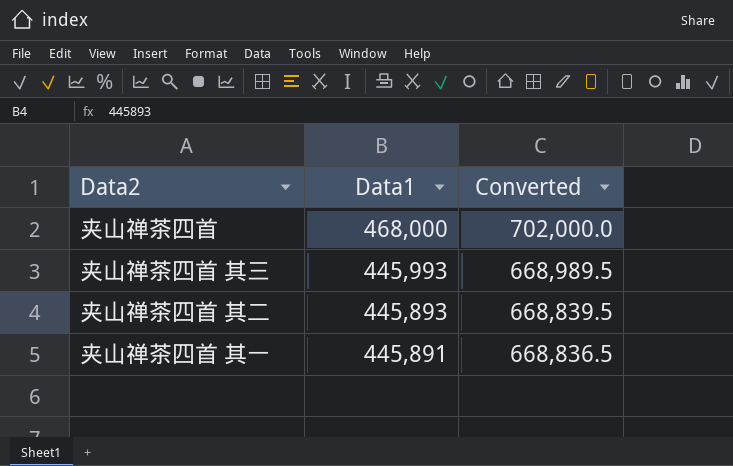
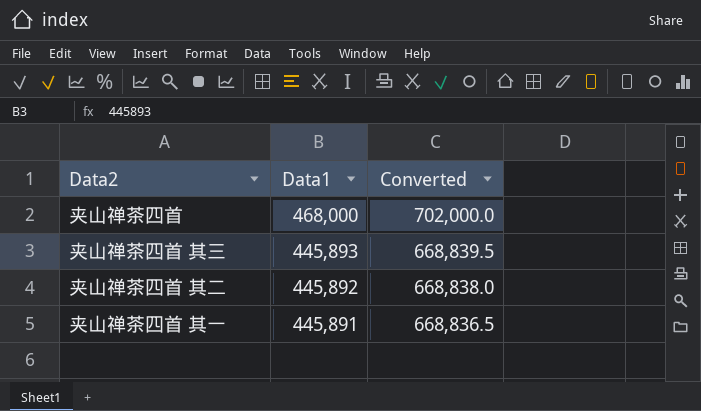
夹山禅茶四首 其三 | Data1: 445,993 -> 445,893
夹山禅茶四首 其三 | Converted: 668,989.5 -> 668,839.5
夹山禅茶四首 其二 | Data1: 445,893 -> 445,892
夹山禅茶四首 其二 | Converted: 668,839.5 -> 668,838.0

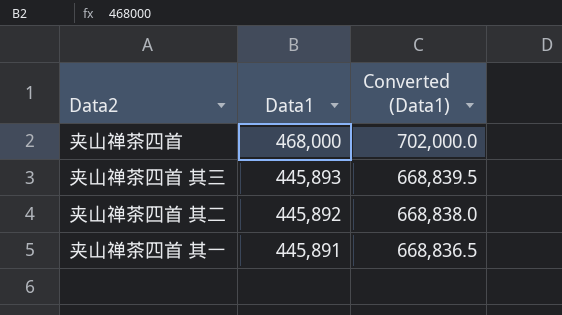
column name: Converted -> Converted (Data1)

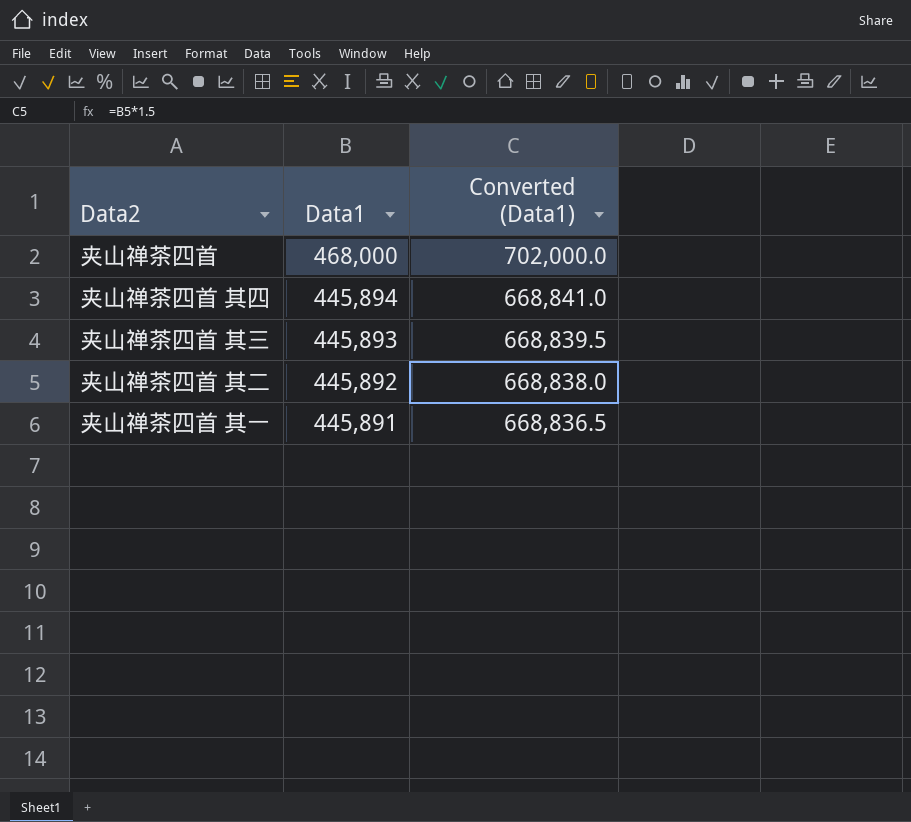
row 夹山禅茶四首 其四: none -> 445,894 | 668,841.0

